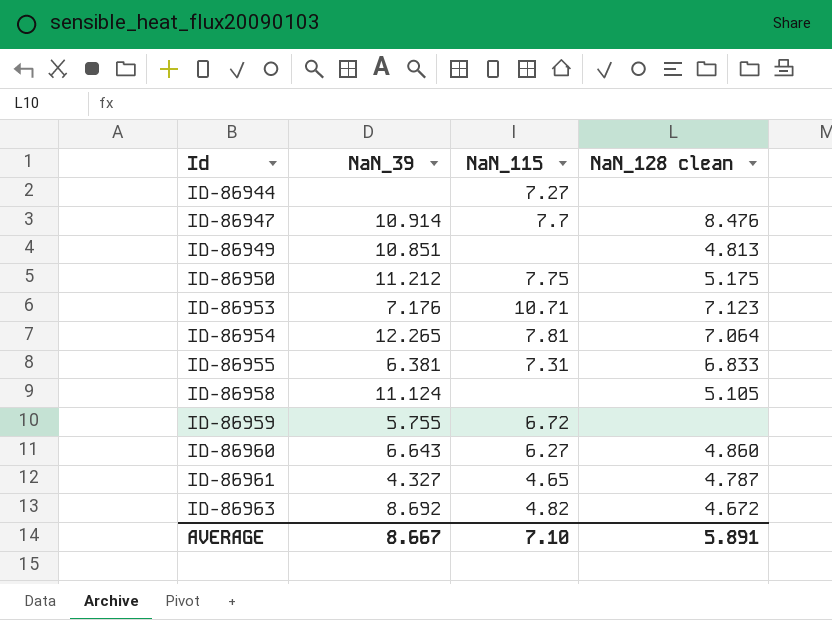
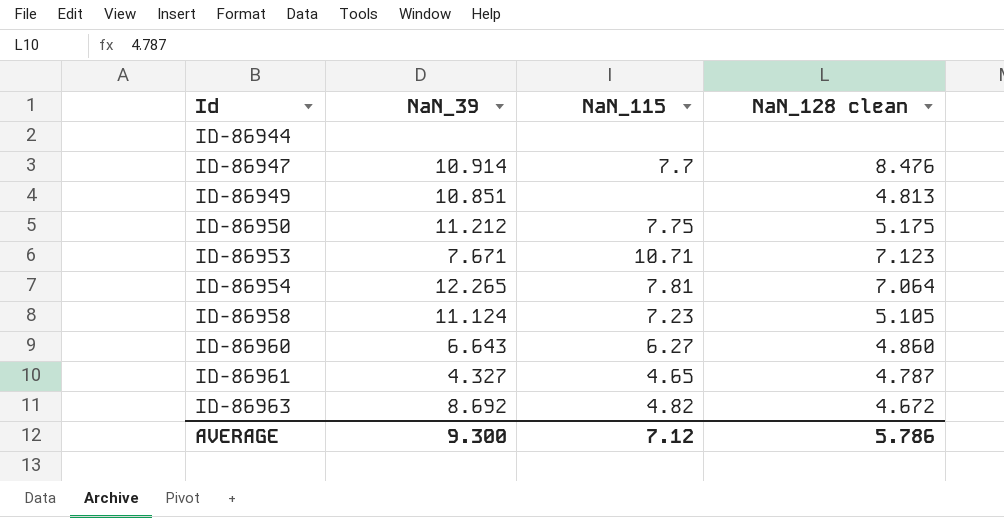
row ID-86955: 6.381 | 7.31 | 6.833 -> none
row ID-86959: 5.755 | 6.72 | none -> none
ID-86944 | NaN_115: 7.27 -> none
ID-86953 | NaN_39: 7.176 -> 7.671
ID-86958 | NaN_115: none -> 7.23
AVERAGE | NaN_39: 8.667 -> 9.300
AVERAGE | NaN_115: 7.10 -> 7.12
AVERAGE | NaN_128 clean: 5.891 -> 5.786

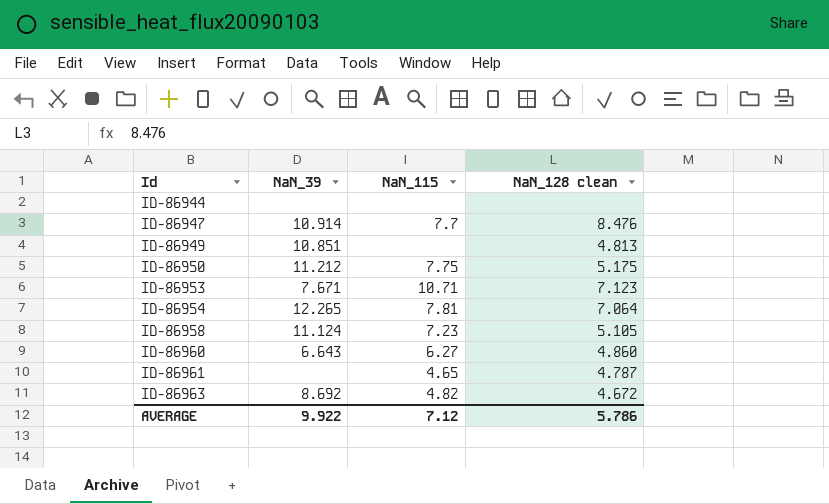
ID-86961 | NaN_39: 4.327 -> none
AVERAGE | NaN_39: 9.300 -> 9.922

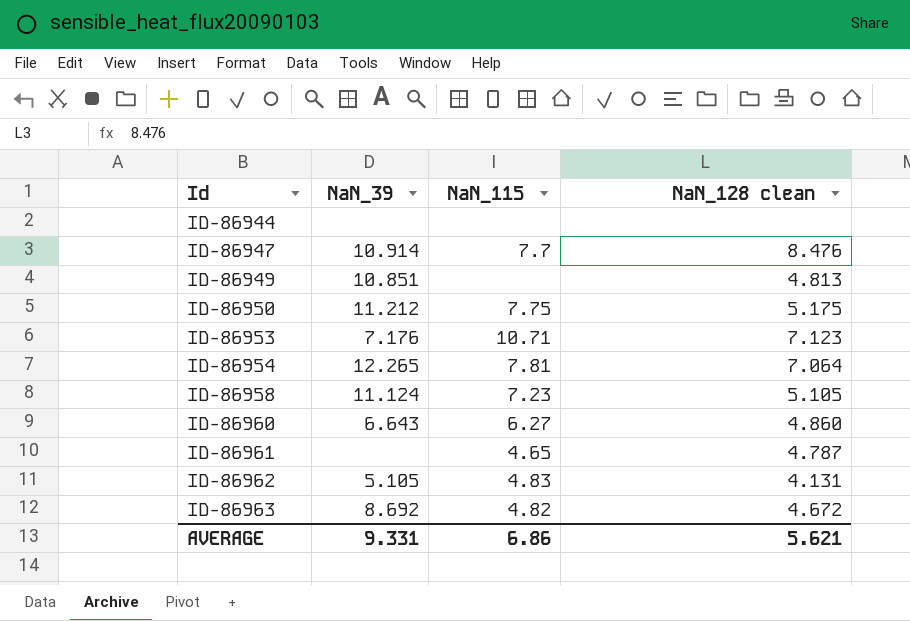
ID-86953 | NaN_39: 7.671 -> 7.176
row ID-86962: none -> 5.105 | 4.83 | 4.131
AVERAGE | NaN_39: 9.922 -> 9.331
AVERAGE | NaN_115: 7.12 -> 6.86
AVERAGE | NaN_128 clean: 5.786 -> 5.621

